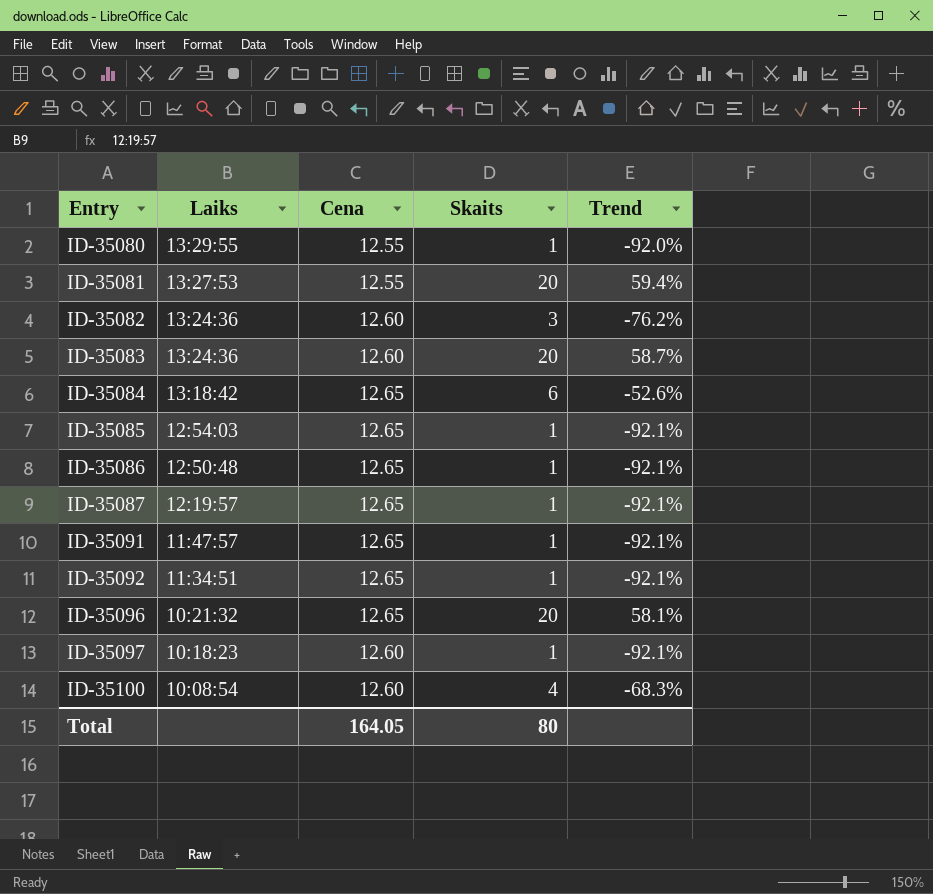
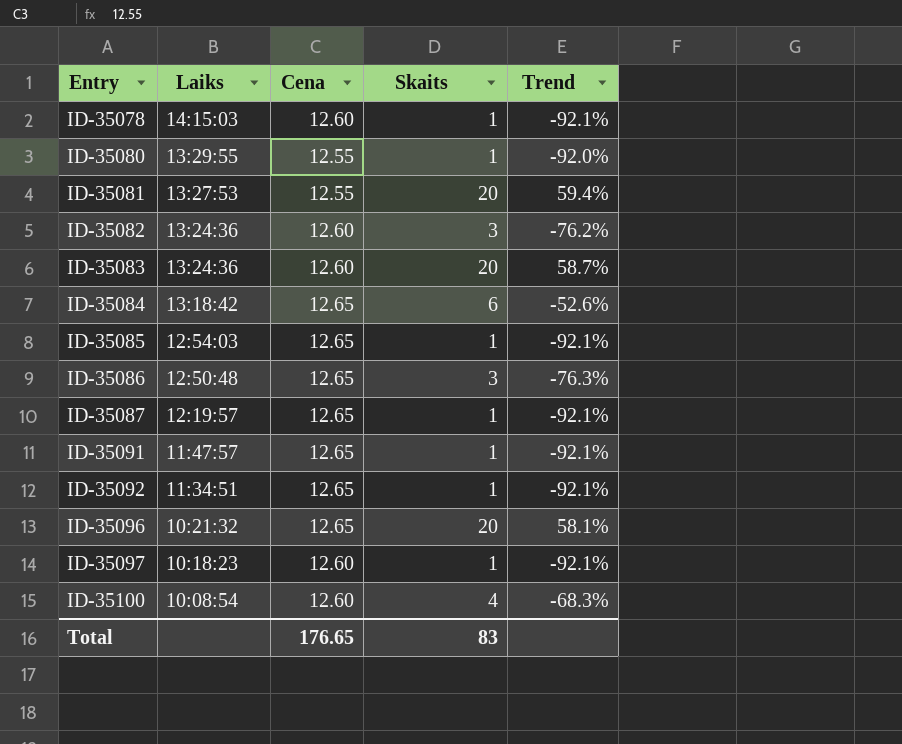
row ID-35078: none -> 14:15:03 | 12.60 | 1 | -92.1%
ID-35086 | Skaits: 1 -> 3
ID-35086 | Trend: -92.1% -> -76.3%
Total | Cena: 164.05 -> 176.65
Total | Skaits: 80 -> 83

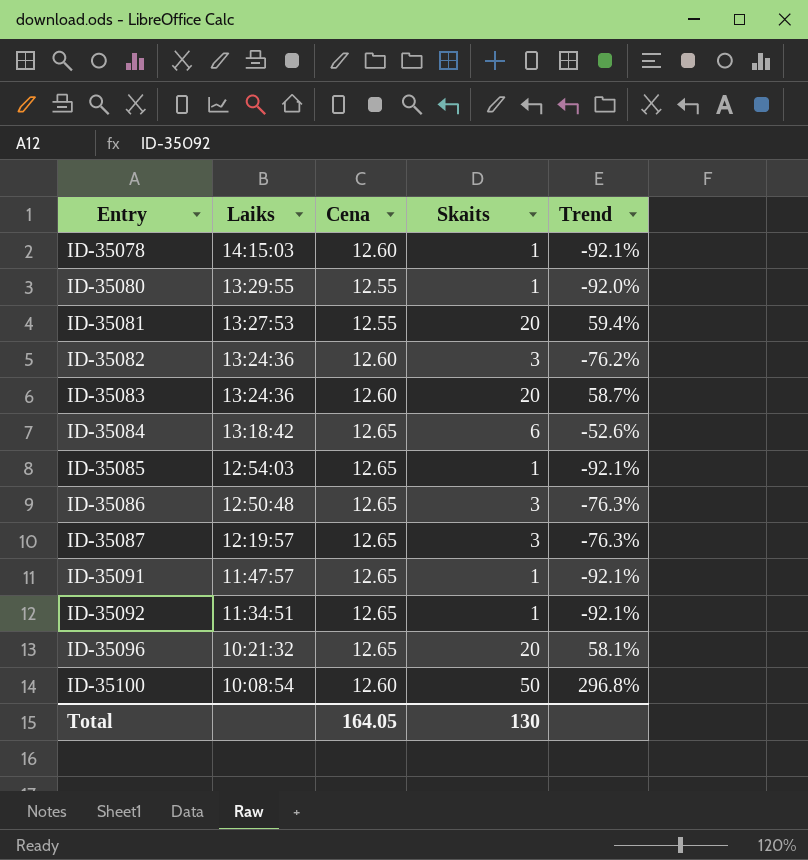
row ID-35097: 10:18:23 | 12.60 | 1 | -92.1% -> none
ID-35087 | Skaits: 1 -> 3
ID-35087 | Trend: -92.1% -> -76.3%
ID-35100 | Skaits: 4 -> 50
ID-35100 | Trend: -68.3% -> 296.8%
Total | Cena: 176.65 -> 164.05
Total | Skaits: 83 -> 130

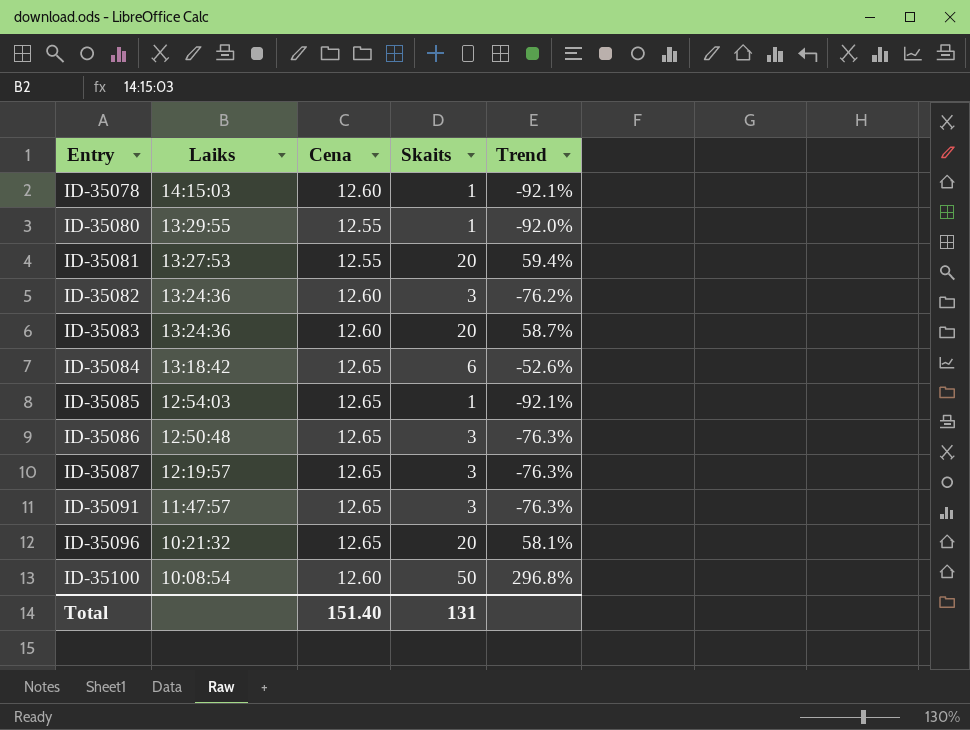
row ID-35092: 11:34:51 | 12.65 | 1 | -92.1% -> none
ID-35091 | Skaits: 1 -> 3
ID-35091 | Trend: -92.1% -> -76.3%
Total | Cena: 164.05 -> 151.40
Total | Skaits: 130 -> 131

